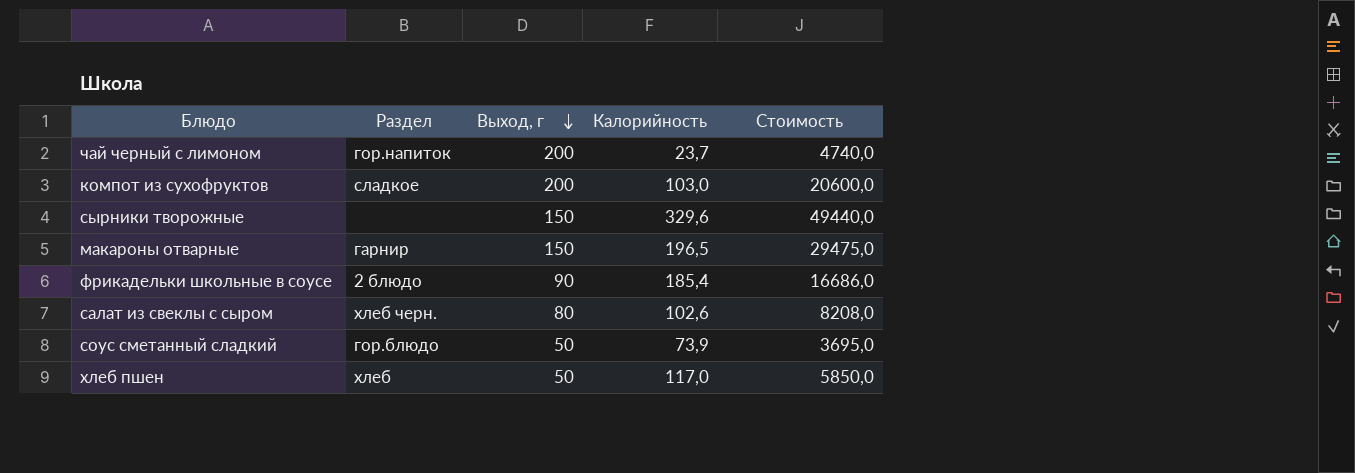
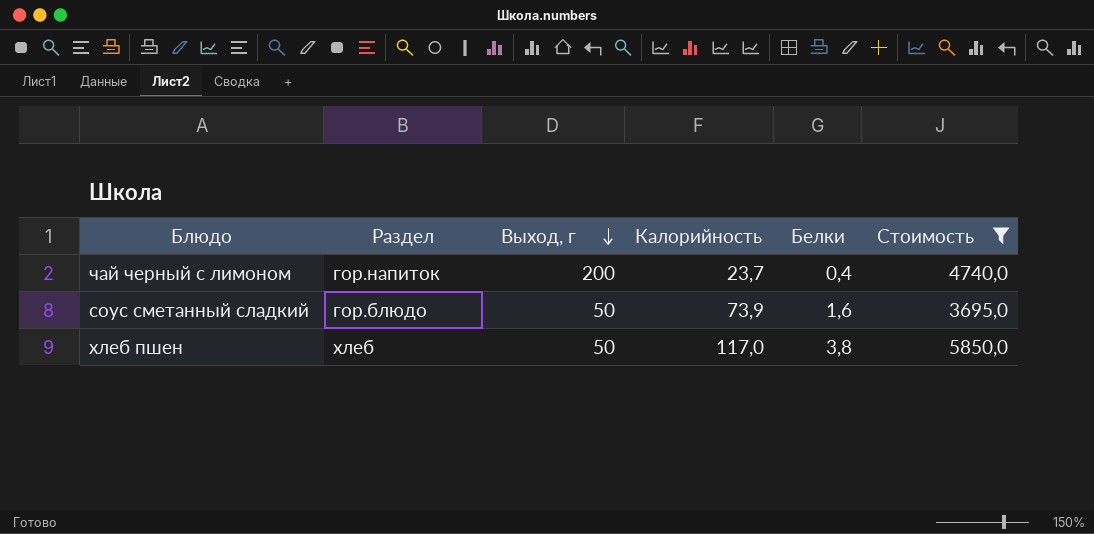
filter: none -> Стоимость <= 5850,0
column Белки | position: none -> 5

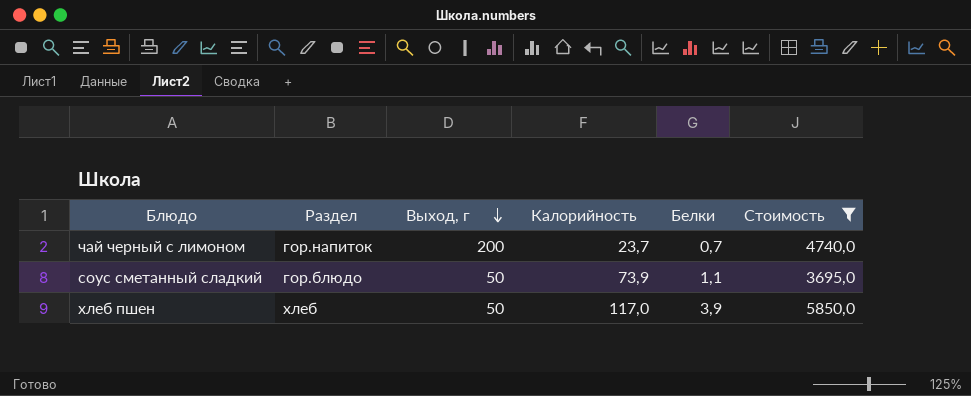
чай черный с лимоном | Белки: 0,4 -> 0,7
соус сметанный сладкий | Белки: 1,6 -> 1,1
хлеб пшен | Белки: 3,8 -> 3,9

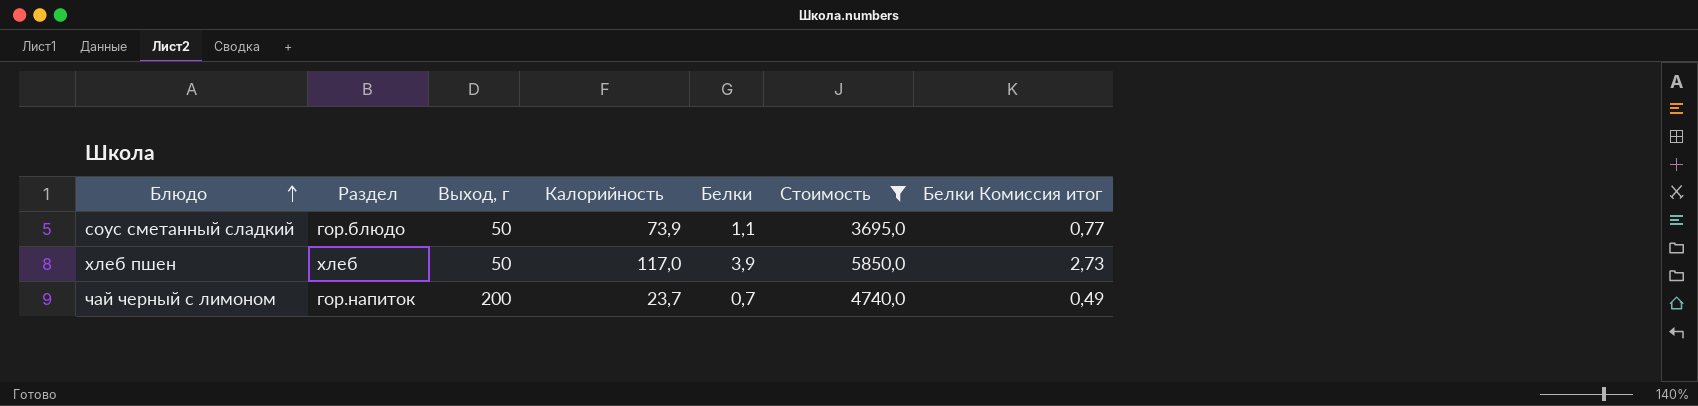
row order: Выход, г descending -> Блюдо ascending
column Белки Комиссия итог | formula: none -> [Белки] * 0,7

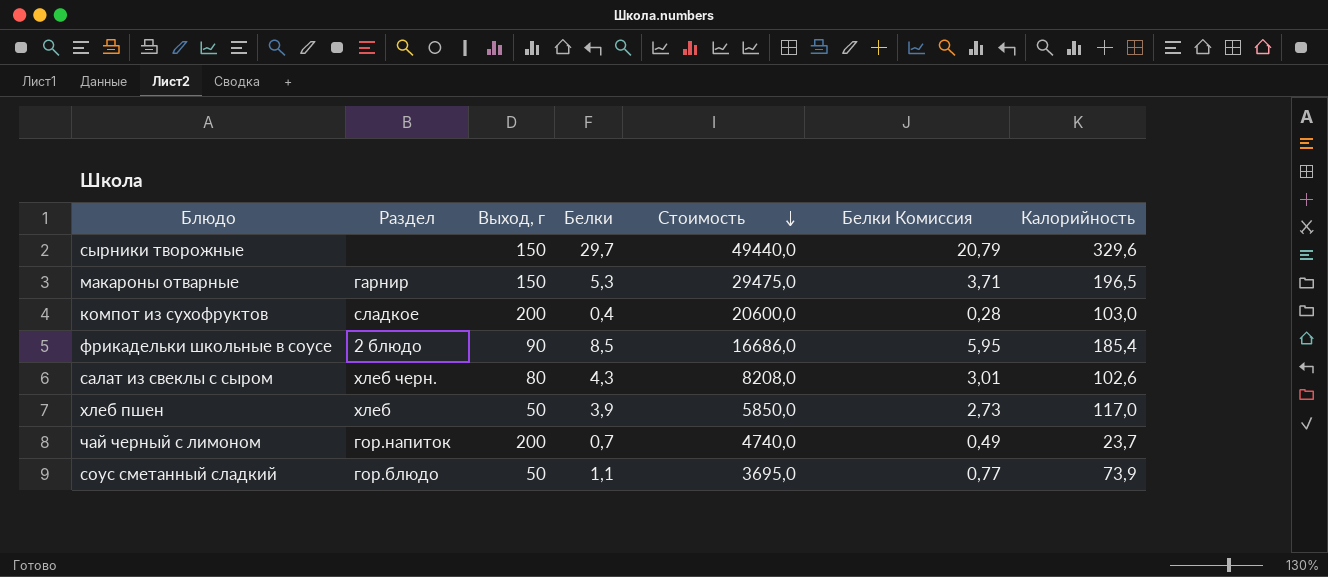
filter: Стоимость <= 5850,0 -> none
row order: Блюдо ascending -> Стоимость descending
column name: Белки Комиссия итог -> Белки Комиссия
column Калорийность | position: 4 -> 7

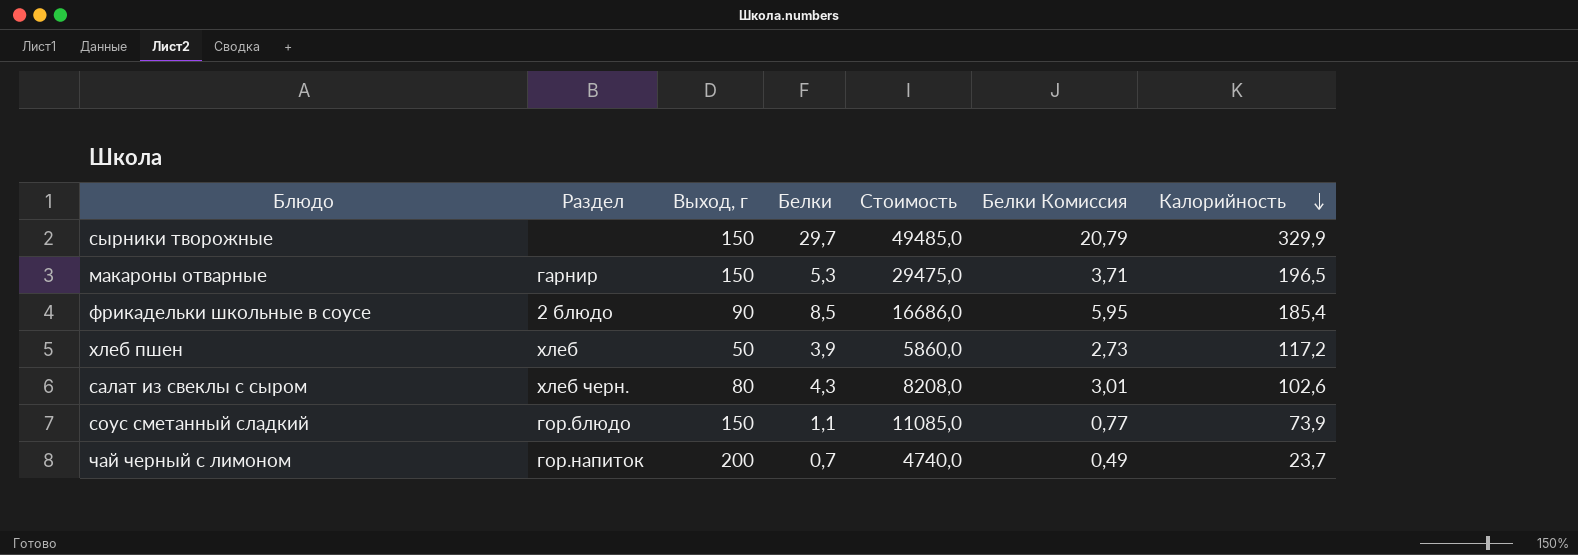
row order: Стоимость descending -> Калорийность descending
row компот из сухофруктов: сладкое | 200 | 0,4 | 20600,0 | 0,28 | 103,0 -> none
сырники творожные | Стоимость: 49440,0 -> 49485,0
сырники творожные | Калорийность: 329,6 -> 329,9
хлеб пшен | Стоимость: 5850,0 -> 5860,0
хлеб пшен | Калорийность: 117,0 -> 117,2
соус сметанный сладкий | Выход, г: 50 -> 150
соус сметанный сладкий | Стоимость: 3695,0 -> 11085,0

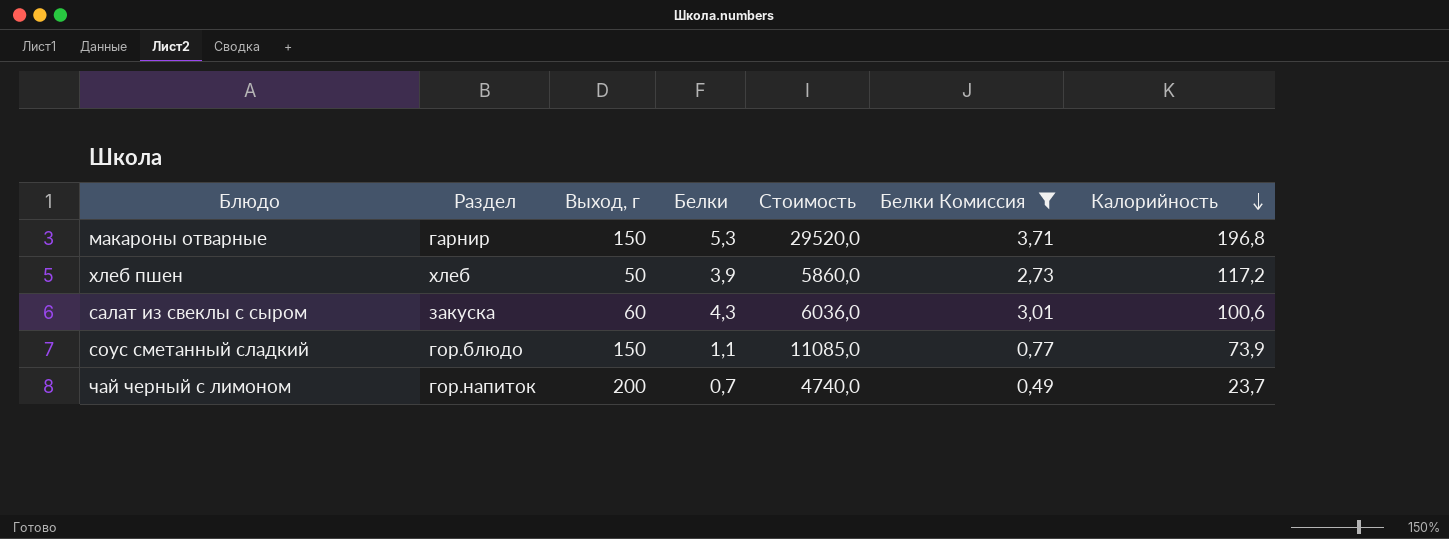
filter: none -> Белки Комиссия <= 3,71
макароны отварные | Стоимость: 29475,0 -> 29520,0
макароны отварные | Калорийность: 196,5 -> 196,8
салат из свеклы с сыром | Раздел: хлеб черн. -> закуска
салат из свеклы с сыром | Выход, г: 80 -> 60
салат из свеклы с сыром | Стоимость: 8208,0 -> 6036,0
салат из свеклы с сыром | Калорийность: 102,6 -> 100,6

